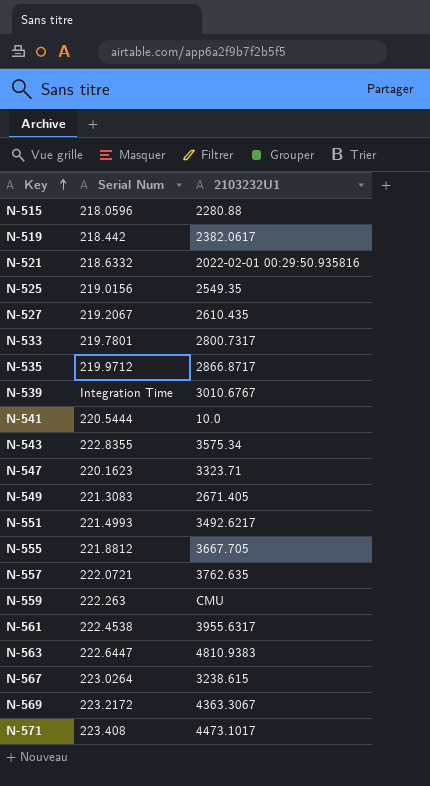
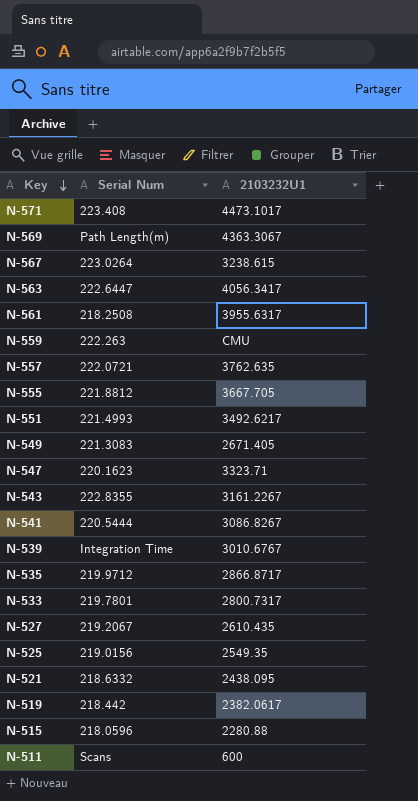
row order: Key ascending -> Key descending
N-569 | Serial Num: 223.2172 -> Path Length(m)
N-563 | 2103232U1: 4810.9383 -> 4056.3417
N-561 | Serial Num: 222.4538 -> 218.2508
N-543 | 2103232U1: 3575.34 -> 3161.2267
N-541 | 2103232U1: 10.0 -> 3086.8267
N-521 | 2103232U1: 2022-02-01 00:29:50.935816 -> 2438.095
row N-511: none -> Scans | 600

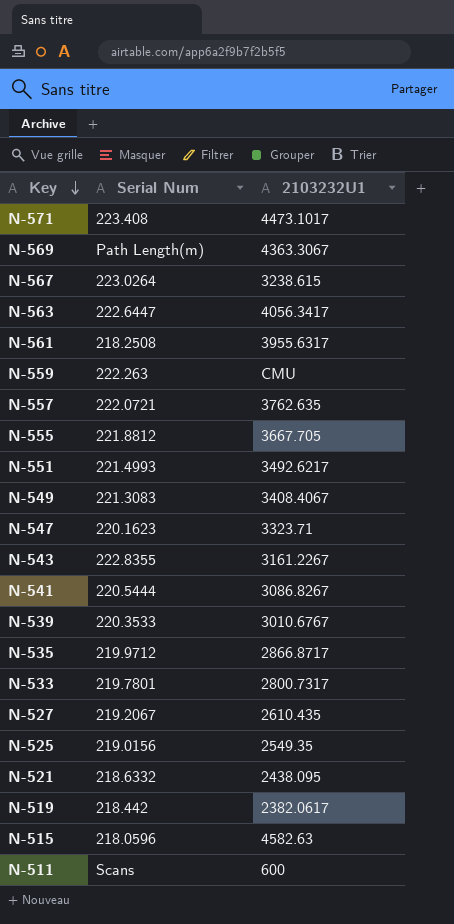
N-549 | 2103232U1: 2671.405 -> 3408.4067
N-539 | Serial Num: Integration Time -> 220.3533
N-515 | 2103232U1: 2280.88 -> 4582.63

